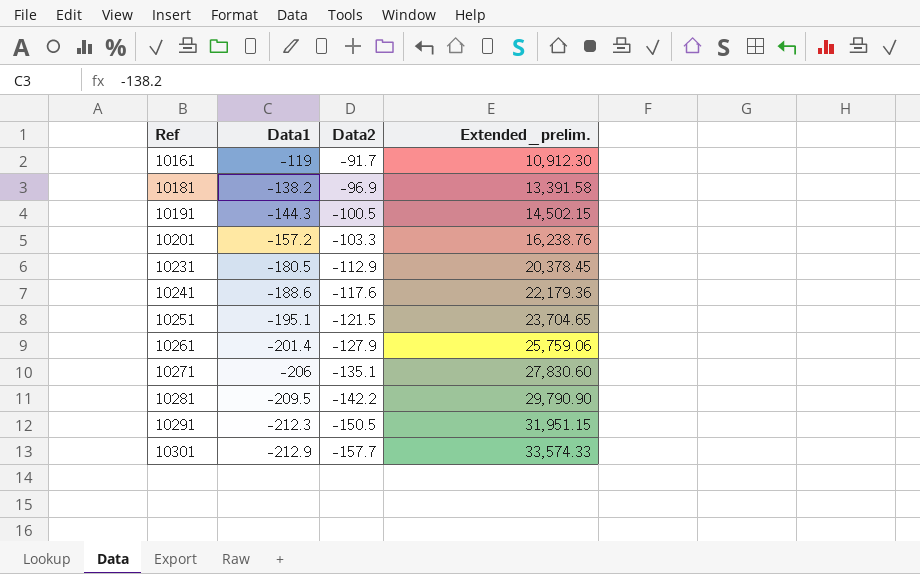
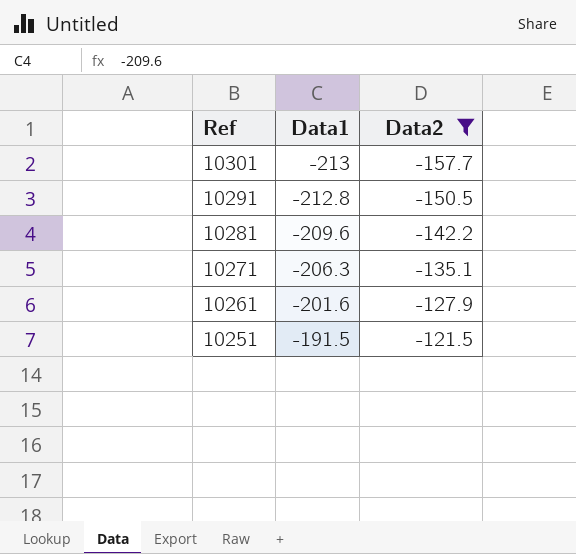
filter: none -> Data2 <= -121.5
row order: Ref ascending -> Ref descending
column Extended_prelim. | formula: [Data1] * [Data2] -> none
10301 | Data1: -212.9 -> -213
10291 | Data1: -212.3 -> -212.8
10281 | Data1: -209.5 -> -209.6
10271 | Data1: -206 -> -206.3
10261 | Data1: -201.4 -> -201.6
10251 | Data1: -195.1 -> -191.5

